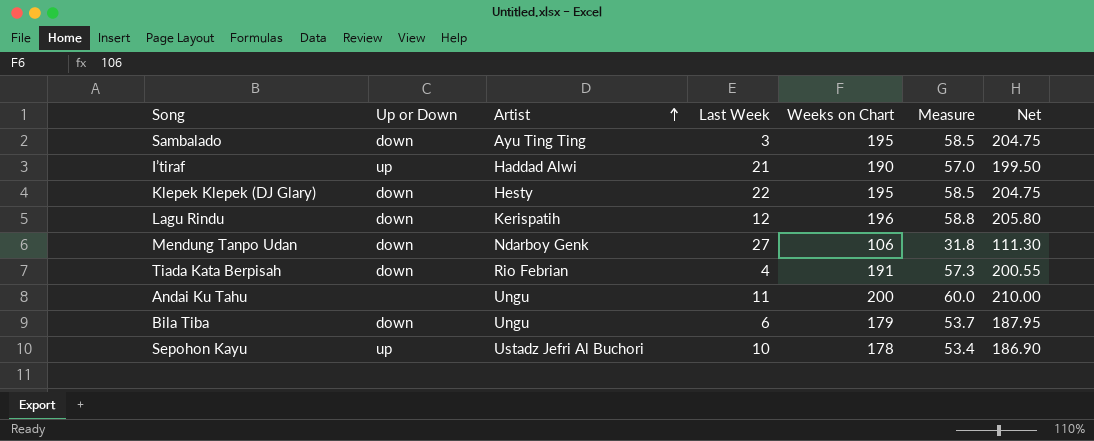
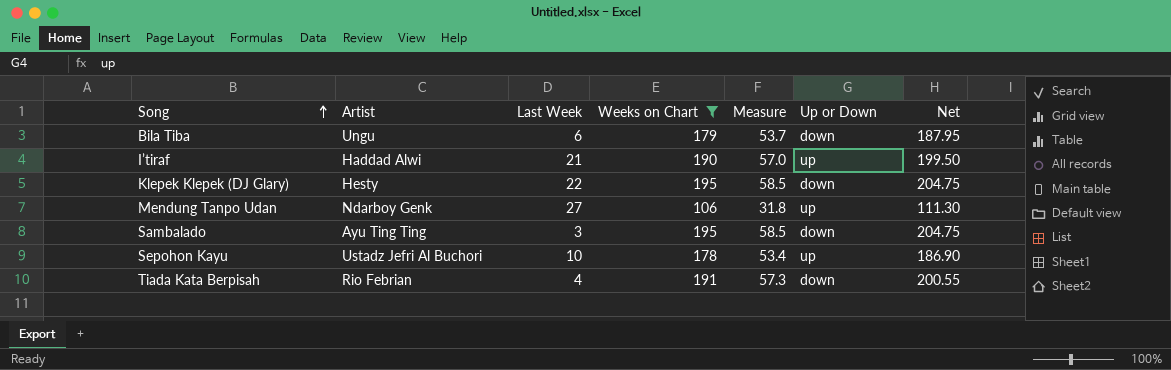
filter: none -> Weeks on Chart <= 195
row order: Artist ascending -> Song ascending
column Up or Down | position: 2 -> 6
Mendung Tanpo Udan | Up or Down: down -> up

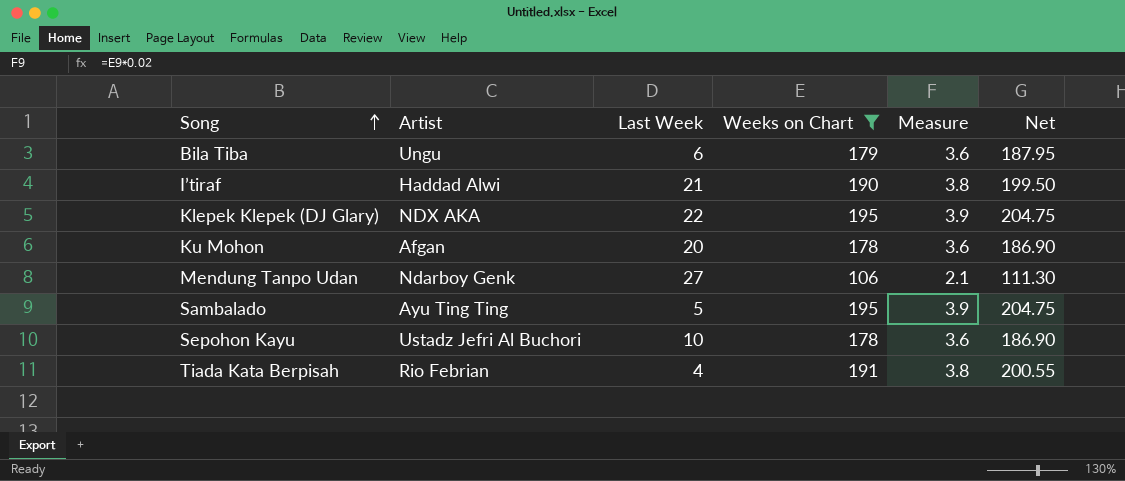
column Up or Down | position: 6 -> none
column Measure | formula: [Weeks on Chart] * 0.3 -> [Weeks on Chart] * 0.02
Klepek Klepek (DJ Glary) | Artist: Hesty -> NDX AKA
row Ku Mohon: none -> Afgan | 20 | 178 | 3.6 | 186.90
Sambalado | Last Week: 3 -> 5

